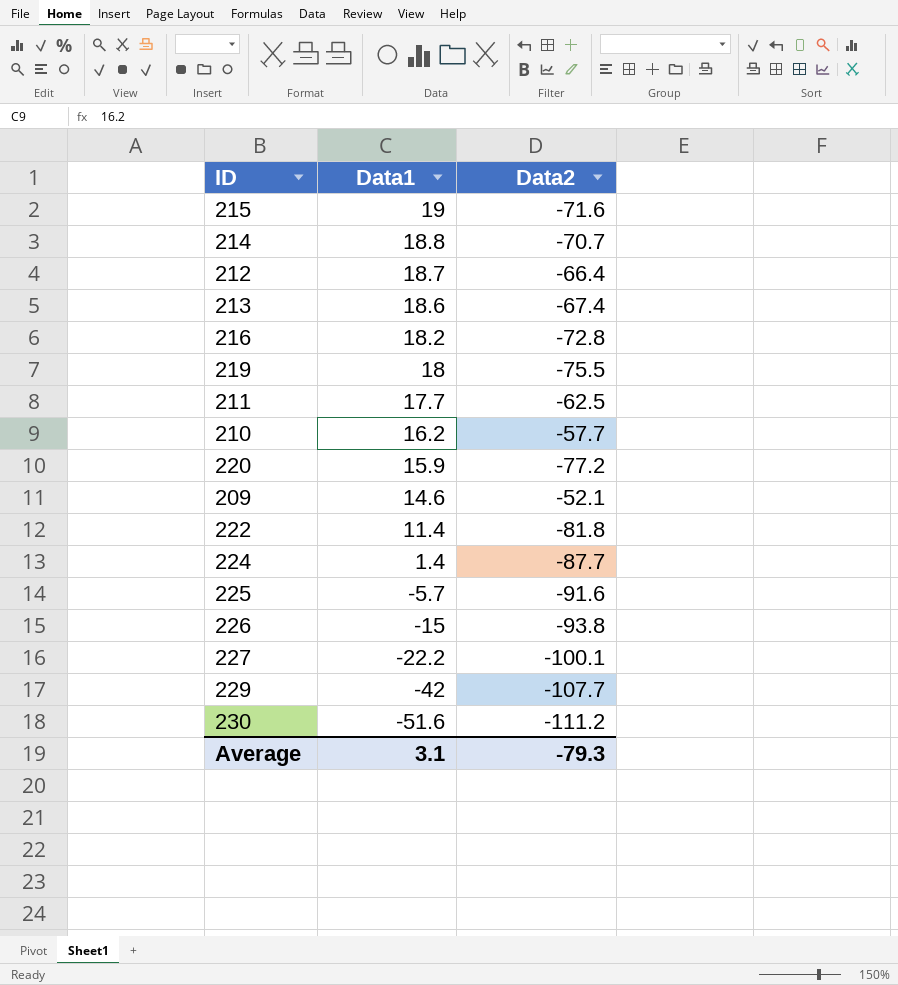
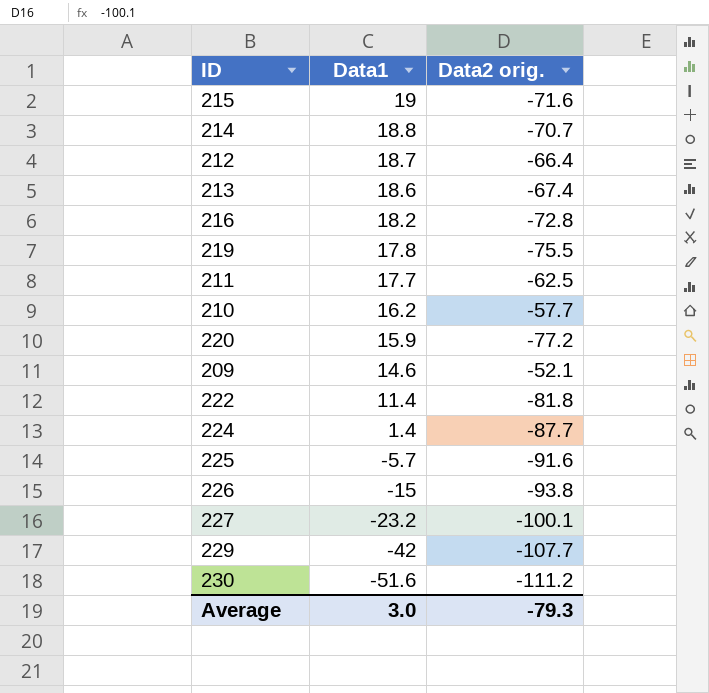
column name: Data2 -> Data2 orig.
219 | Data1: 18 -> 17.8
227 | Data1: -22.2 -> -23.2
Average | Data1: 3.1 -> 3.0

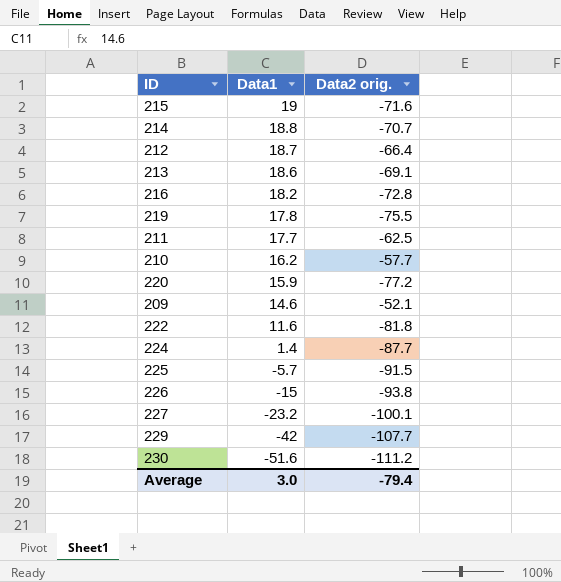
213 | Data2 orig.: -67.4 -> -69.1
222 | Data1: 11.4 -> 11.6
225 | Data2 orig.: -91.6 -> -91.5
Average | Data2 orig.: -79.3 -> -79.4

